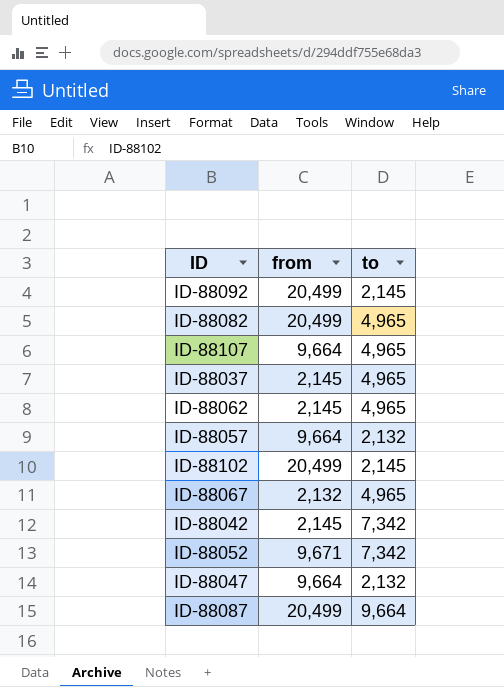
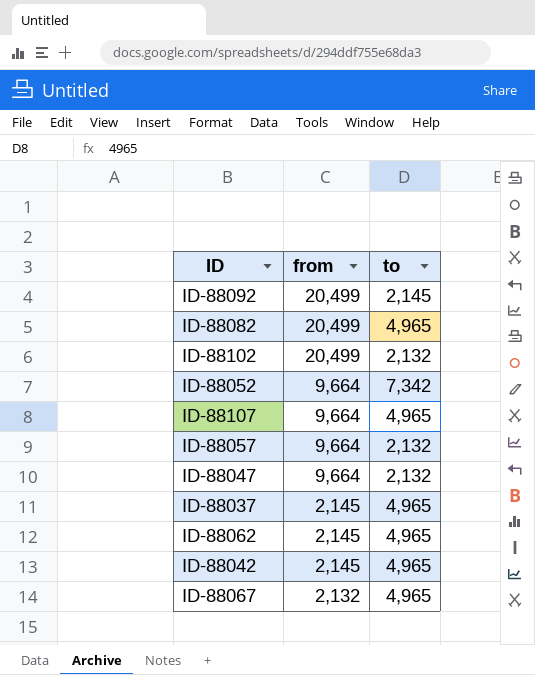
row order: none -> from descending
row ID-88087: 20,499 | 9,664 -> none
ID-88102 | to: 2,145 -> 2,132
ID-88052 | from: 9,671 -> 9,664
ID-88042 | to: 7,342 -> 4,965

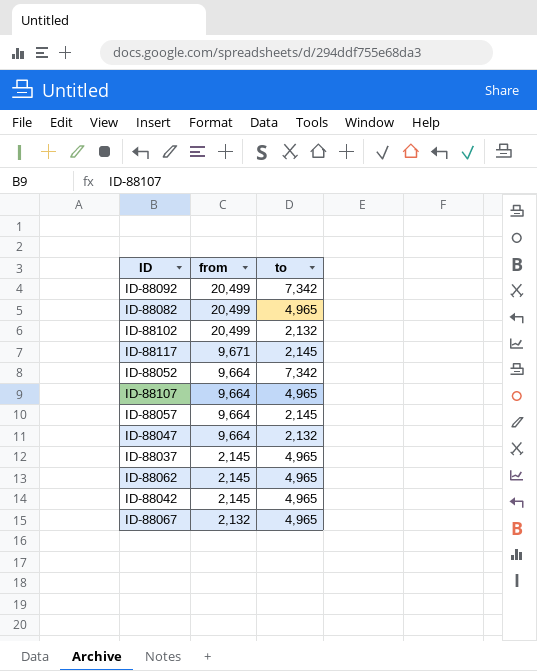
ID-88092 | to: 2,145 -> 7,342
row ID-88117: none -> 9,671 | 2,145
ID-88057 | to: 2,132 -> 2,145

